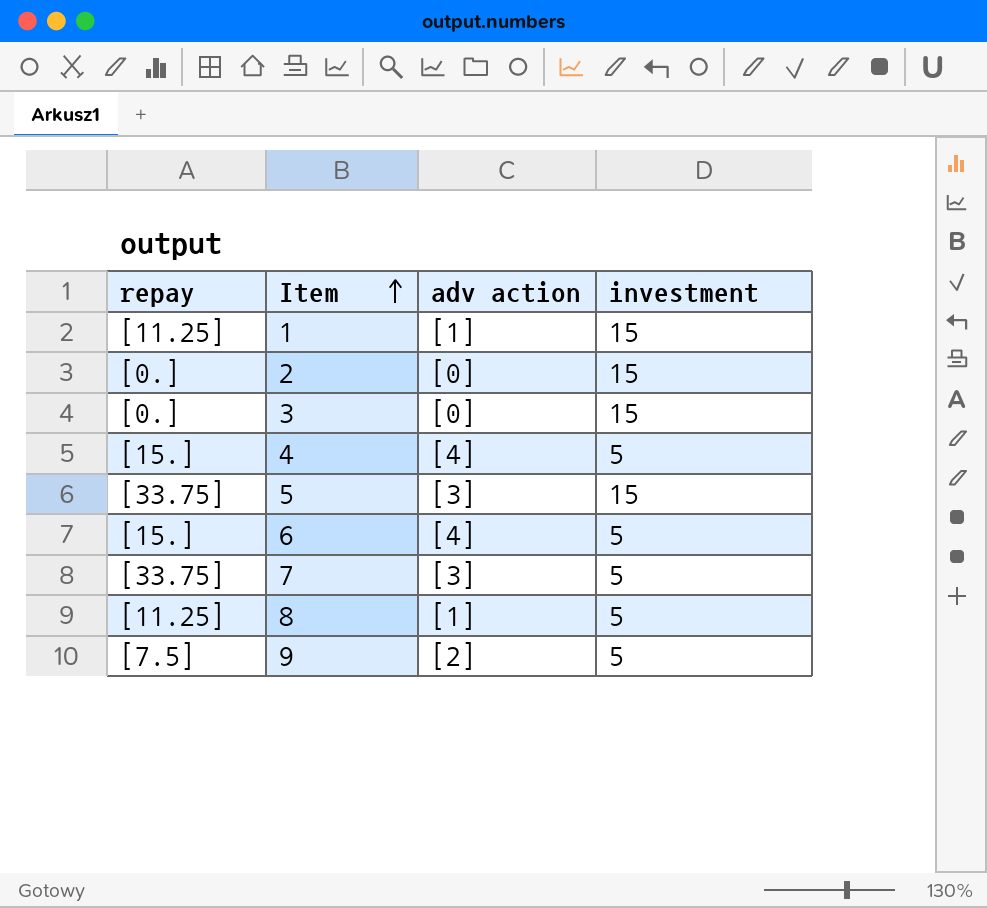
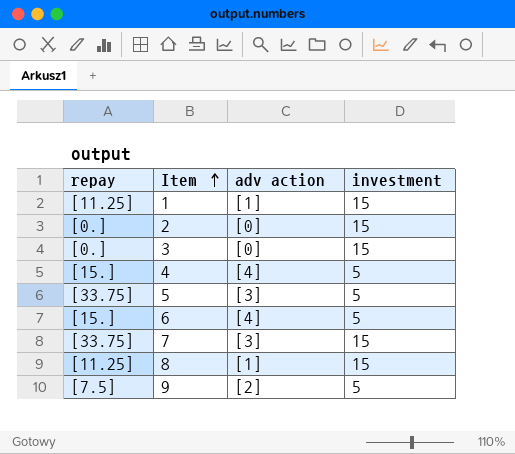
5 | investment: 15 -> 5
7 | investment: 5 -> 15
8 | investment: 5 -> 15

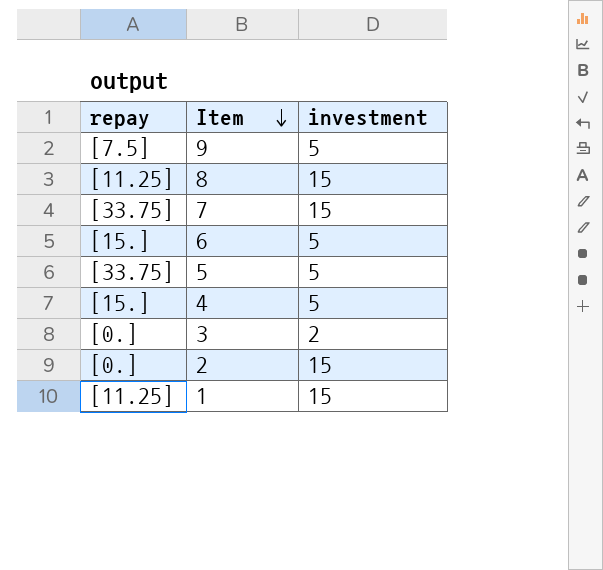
row order: Item ascending -> Item descending
column adv action | position: 3 -> none
3 | investment: 15 -> 2

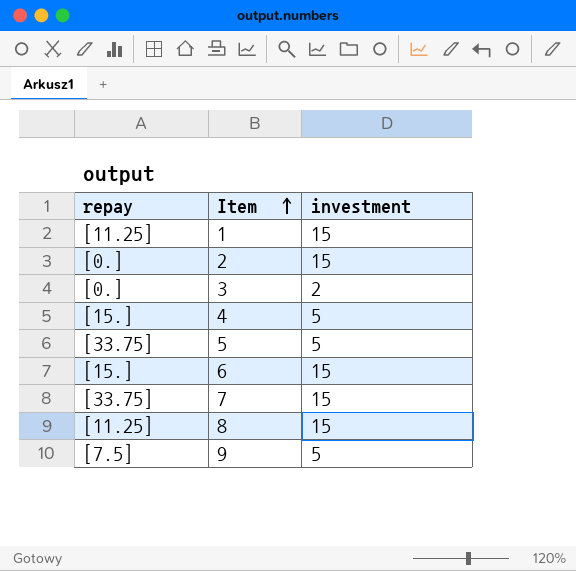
row order: Item descending -> Item ascending
6 | investment: 5 -> 15

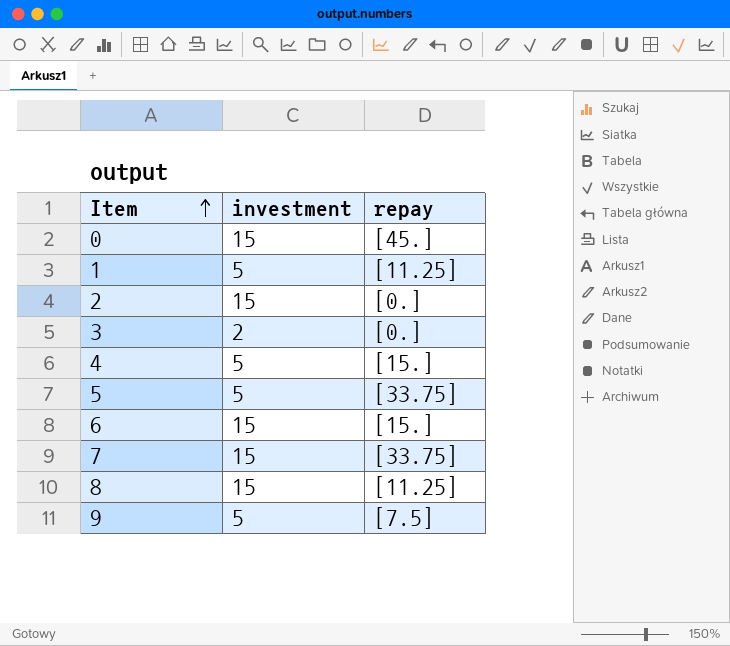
column repay | position: 1 -> 3
row 0: none -> 15 | [45.]
1 | investment: 15 -> 5

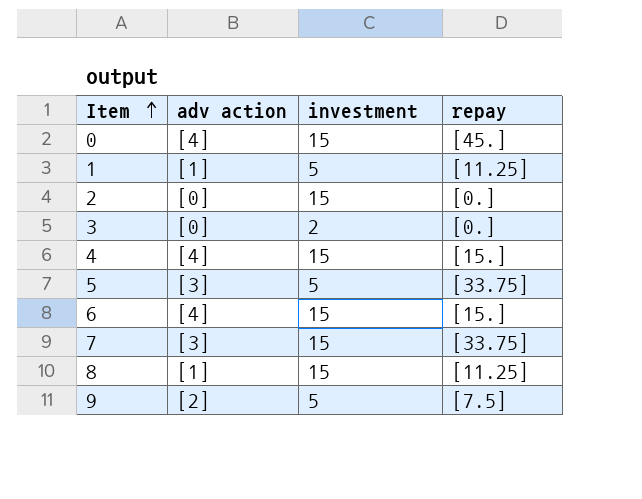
column adv action | position: none -> 2
4 | investment: 5 -> 15

